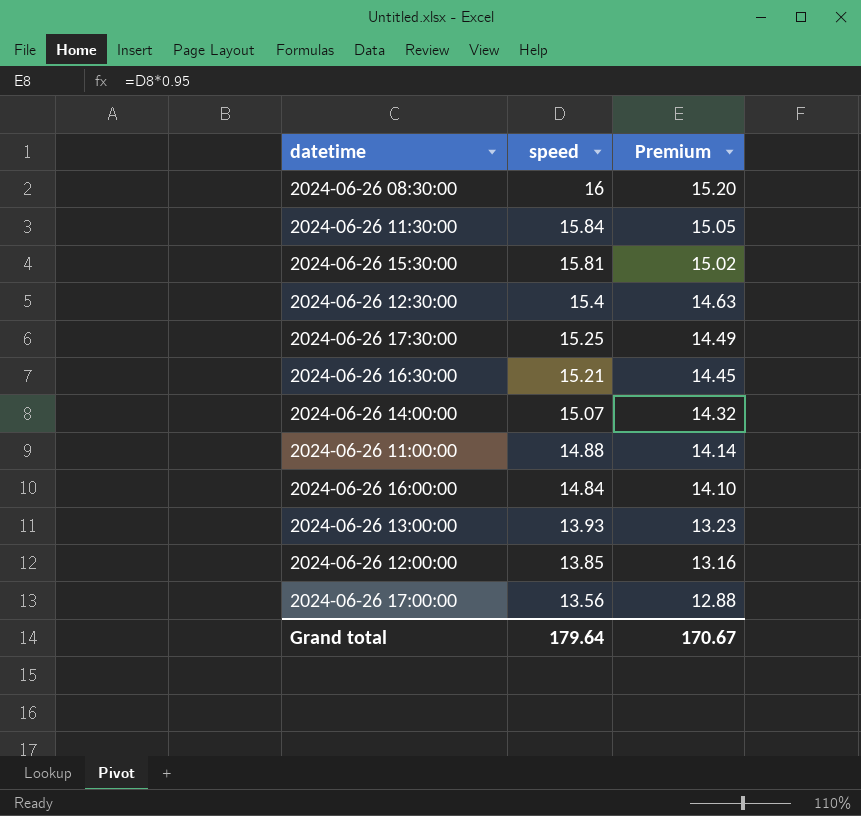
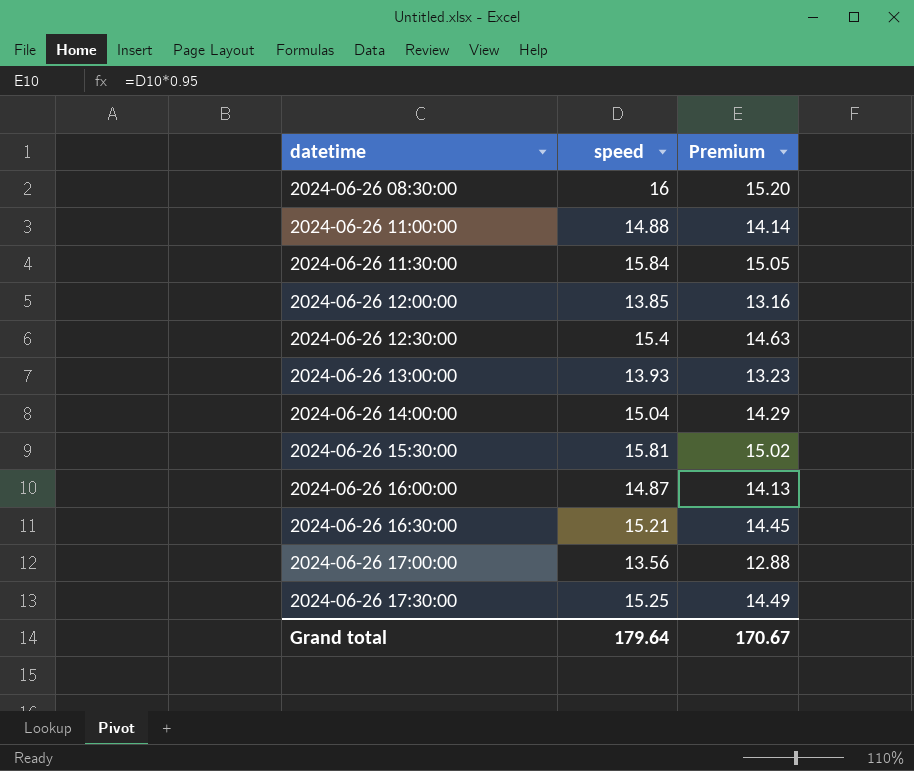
row order: speed descending -> datetime ascending
2024-06-26 14:00:00 | speed: 15.07 -> 15.04
2024-06-26 14:00:00 | Premium: 14.32 -> 14.29
2024-06-26 16:00:00 | speed: 14.84 -> 14.87
2024-06-26 16:00:00 | Premium: 14.10 -> 14.13

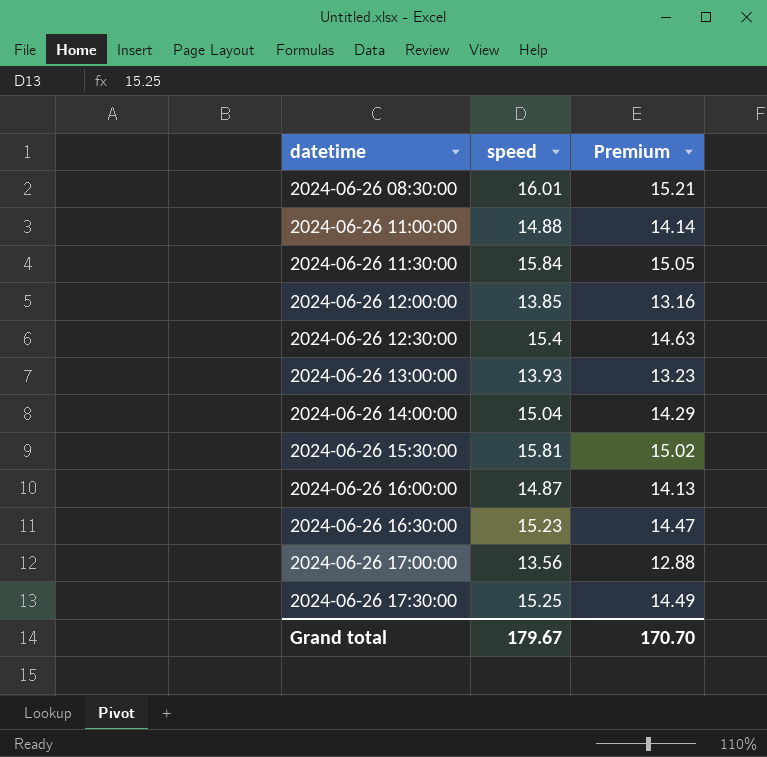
2024-06-26 08:30:00 | speed: 16 -> 16.01
2024-06-26 08:30:00 | Premium: 15.20 -> 15.21
2024-06-26 16:30:00 | speed: 15.21 -> 15.23
2024-06-26 16:30:00 | Premium: 14.45 -> 14.47
Grand total | speed: 179.64 -> 179.67
Grand total | Premium: 170.67 -> 170.70

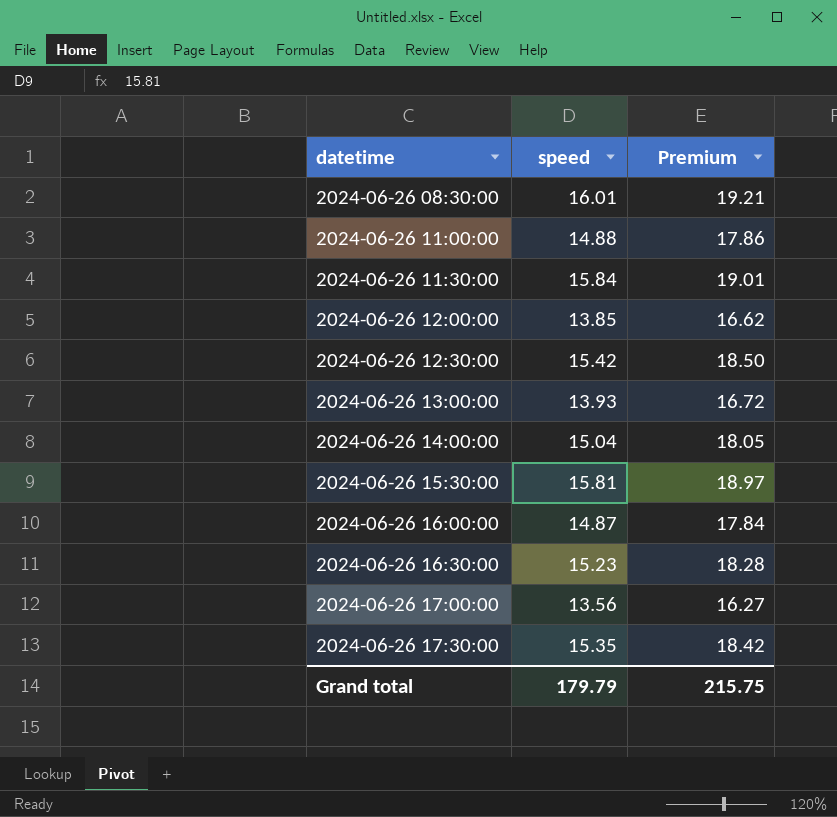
column Premium | formula: [speed] * 0.95 -> [speed] * 1.2
2024-06-26 12:30:00 | speed: 15.4 -> 15.42
2024-06-26 17:30:00 | speed: 15.25 -> 15.35
Grand total | speed: 179.67 -> 179.79
Grand total | Premium: 170.70 -> 215.75

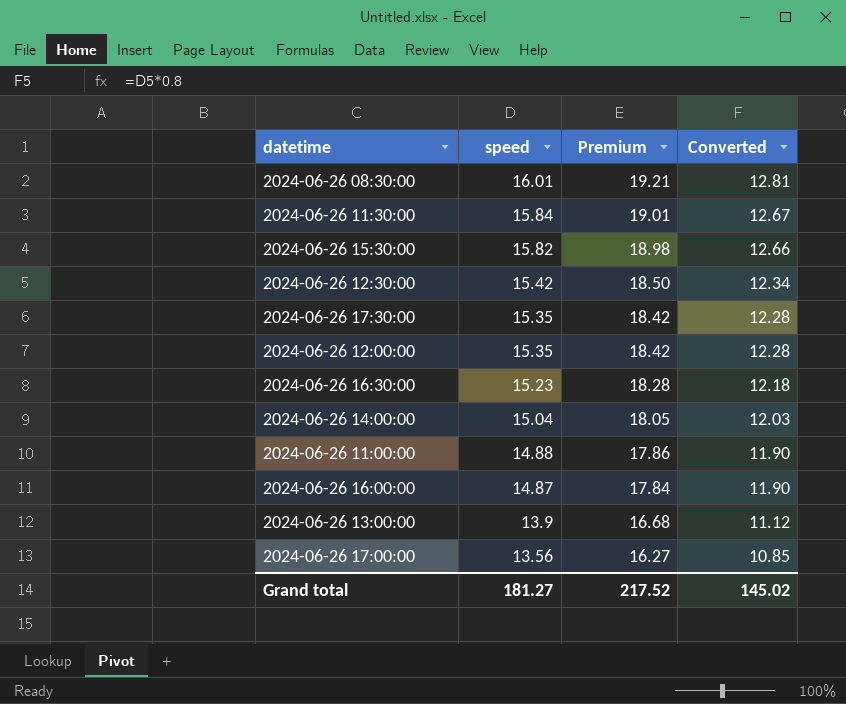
row order: datetime ascending -> speed descending
column Converted | formula: none -> [speed] * 0.8
2024-06-26 15:30:00 | speed: 15.81 -> 15.82
2024-06-26 15:30:00 | Premium: 18.97 -> 18.98
2024-06-26 12:00:00 | speed: 13.85 -> 15.35
2024-06-26 12:00:00 | Premium: 16.62 -> 18.42
2024-06-26 13:00:00 | speed: 13.93 -> 13.9
2024-06-26 13:00:00 | Premium: 16.72 -> 16.68
Grand total | speed: 179.79 -> 181.27
Grand total | Premium: 215.75 -> 217.52

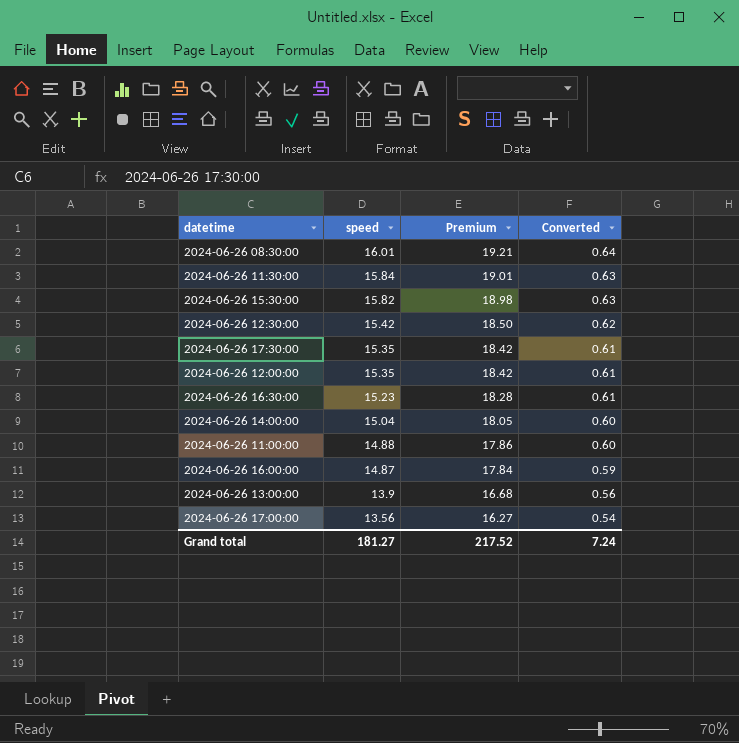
column Converted | formula: [speed] * 0.8 -> [speed] * 0.04
Grand total | Converted: 145.02 -> 7.24

